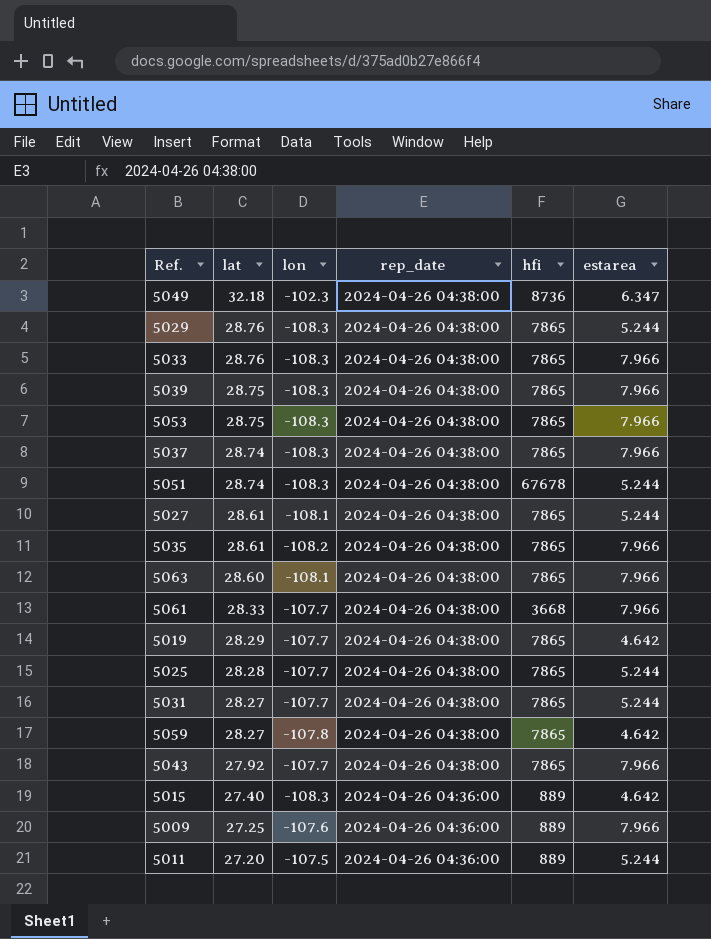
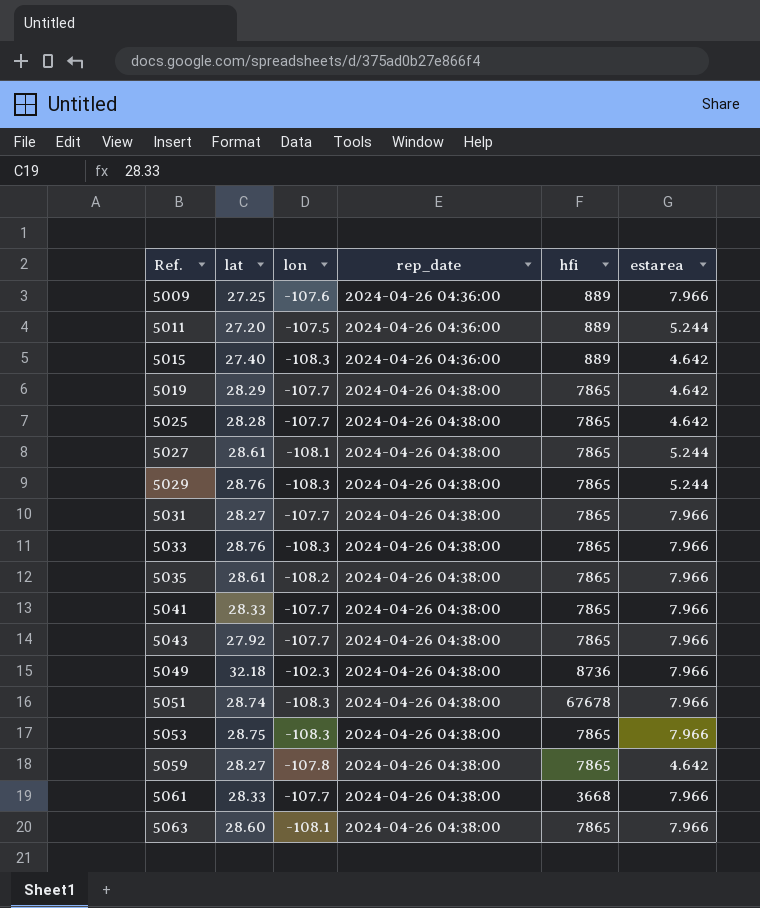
row order: lat descending -> Ref. ascending
row 5039: 28.75 | -108.3 | 2024-04-26 04:38:00 | 7865 | 7.966 -> none
row 5037: 28.74 | -108.3 | 2024-04-26 04:38:00 | 7865 | 7.966 -> none
5025 | estarea: 5.244 -> 4.642
5031 | estarea: 5.244 -> 7.966
row 5041: none -> 28.33 | -107.7 | 2024-04-26 04:38:00 | 7865 | 7.966
5049 | estarea: 6.347 -> 7.966
5051 | estarea: 5.244 -> 7.966

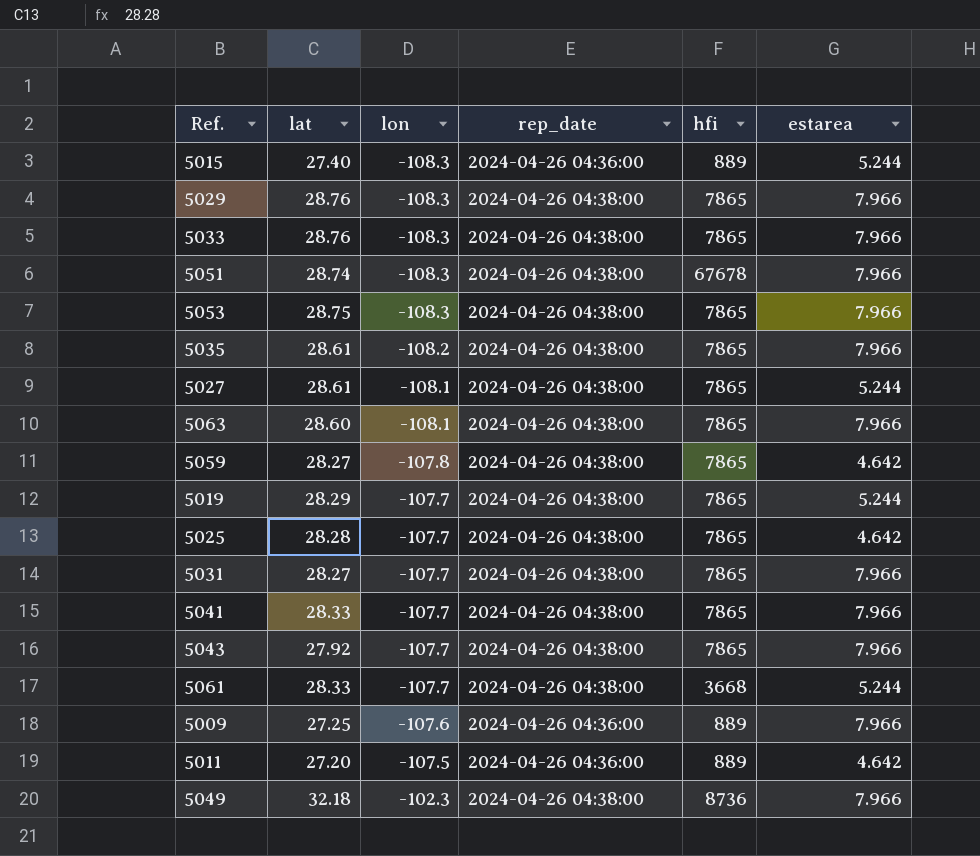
row order: Ref. ascending -> lon ascending
5015 | estarea: 4.642 -> 5.244
5029 | estarea: 5.244 -> 7.966
5019 | estarea: 4.642 -> 5.244
5061 | estarea: 7.966 -> 5.244
5011 | estarea: 5.244 -> 4.642

